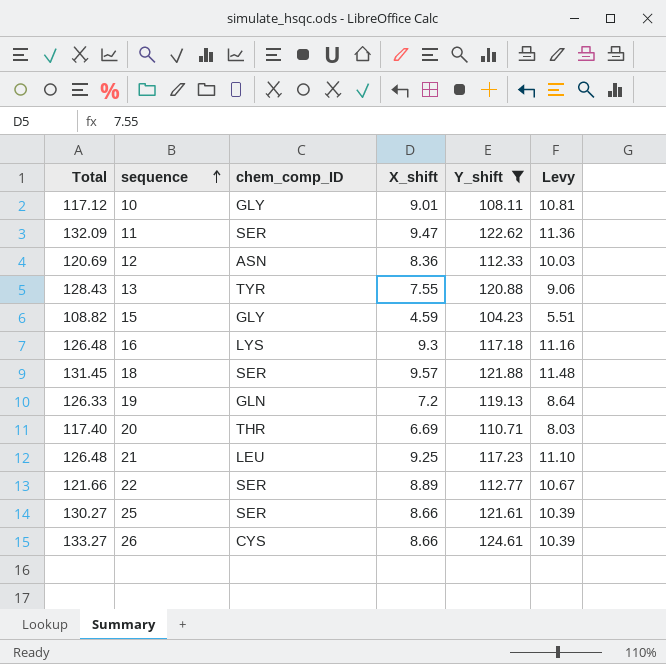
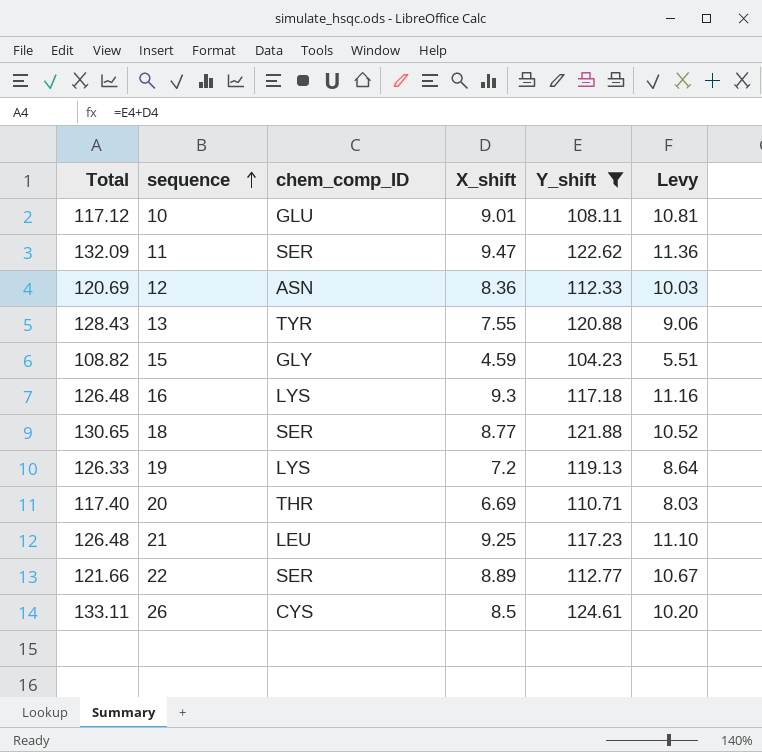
row 25: 130.27 | SER | 8.66 | 121.61 | 10.39 -> none
10 | chem_comp_ID: GLY -> GLU
18 | Total: 131.45 -> 130.65
18 | X_shift: 9.57 -> 8.77
18 | Levy: 11.48 -> 10.52
19 | chem_comp_ID: GLN -> LYS
26 | Total: 133.27 -> 133.11
26 | X_shift: 8.66 -> 8.5
26 | Levy: 10.39 -> 10.20

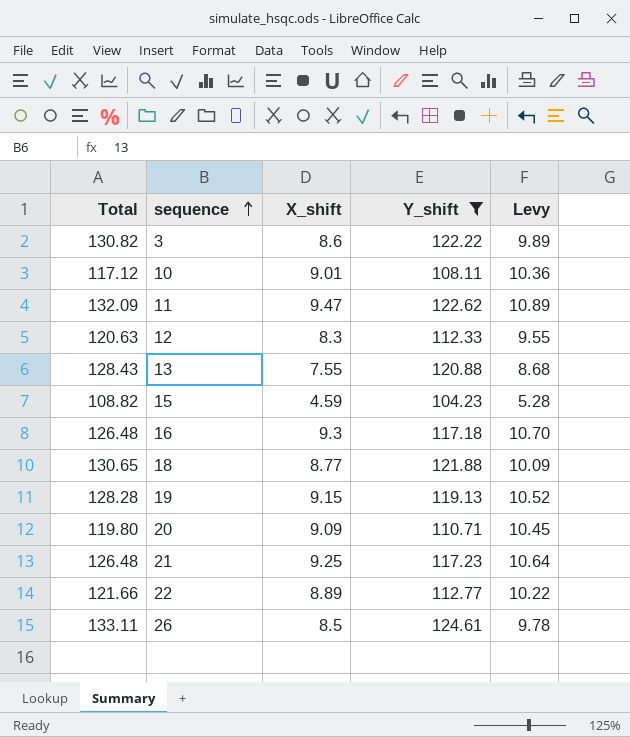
column chem_comp_ID | position: 3 -> none
column Levy | formula: [X_shift] * 1.2 -> [X_shift] * 1.15
row 3: none -> 130.82 | 8.6 | 122.22 | 9.89
12 | Total: 120.69 -> 120.63
12 | X_shift: 8.36 -> 8.3
19 | Total: 126.33 -> 128.28
19 | X_shift: 7.2 -> 9.15
20 | Total: 117.40 -> 119.80
20 | X_shift: 6.69 -> 9.09

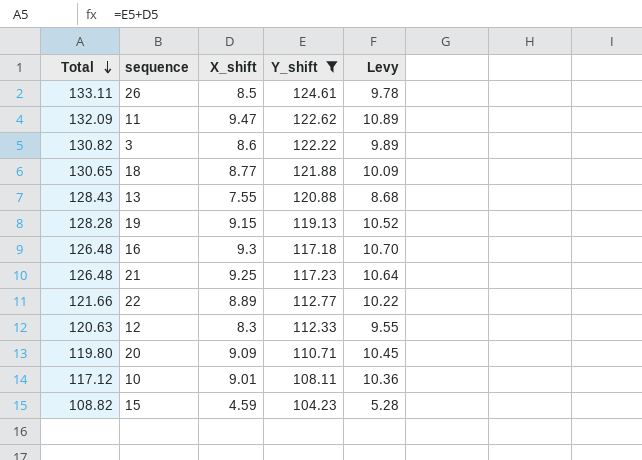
row order: sequence ascending -> Total descending

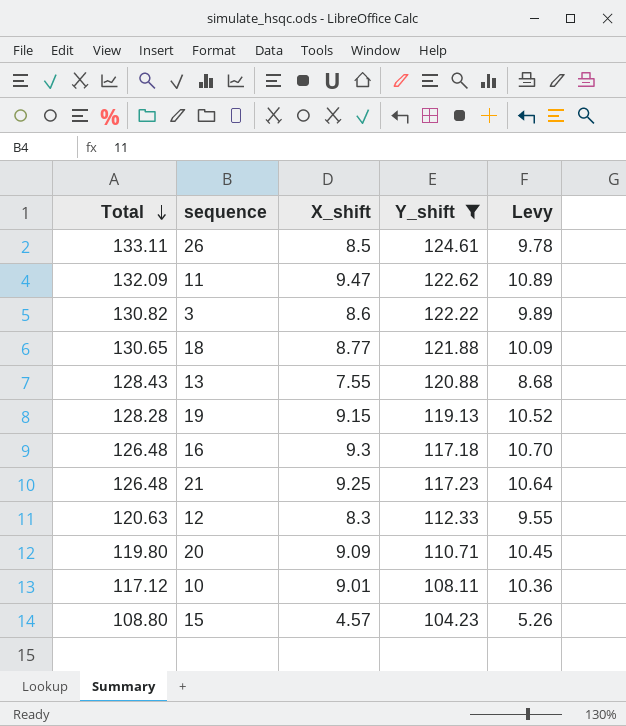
row 22: 121.66 | 8.89 | 112.77 | 10.22 -> none
15 | Total: 108.82 -> 108.80
15 | X_shift: 4.59 -> 4.57
15 | Levy: 5.28 -> 5.26

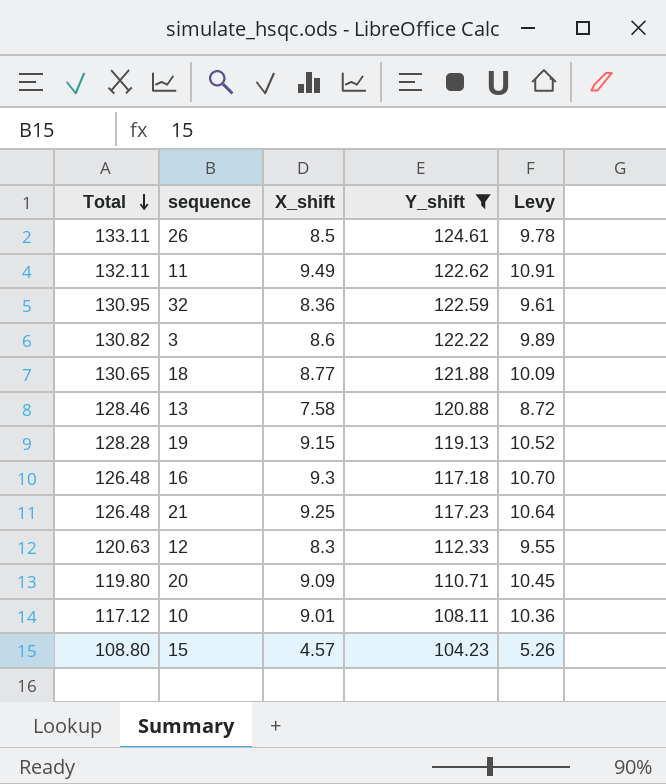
11 | Total: 132.09 -> 132.11
11 | X_shift: 9.47 -> 9.49
11 | Levy: 10.89 -> 10.91
row 32: none -> 130.95 | 8.36 | 122.59 | 9.61
13 | Total: 128.43 -> 128.46
13 | X_shift: 7.55 -> 7.58
13 | Levy: 8.68 -> 8.72

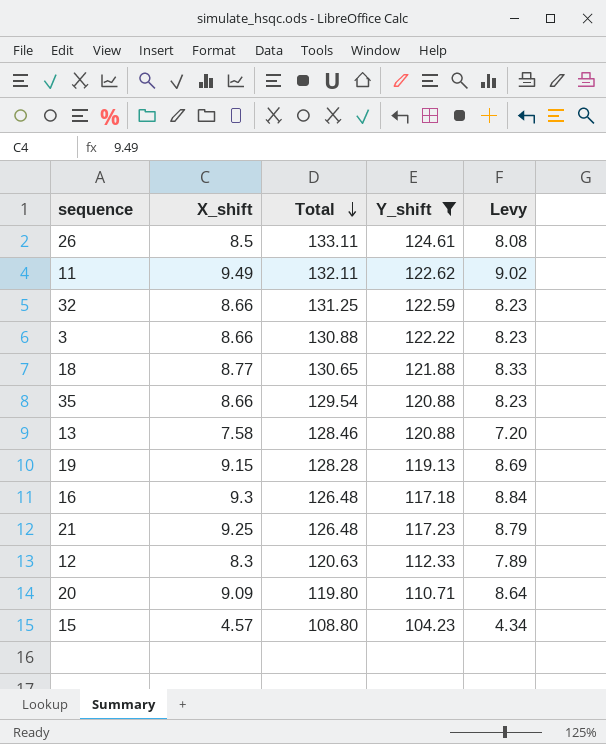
column Total | position: 1 -> 3
column Levy | formula: [X_shift] * 1.15 -> [X_shift] * 0.95
row 10: 117.12 | 9.01 | 108.11 | 10.36 -> none
32 | X_shift: 8.36 -> 8.66
32 | Total: 130.95 -> 131.25
3 | X_shift: 8.6 -> 8.66
3 | Total: 130.82 -> 130.88
row 35: none -> 8.66 | 129.54 | 120.88 | 8.23

